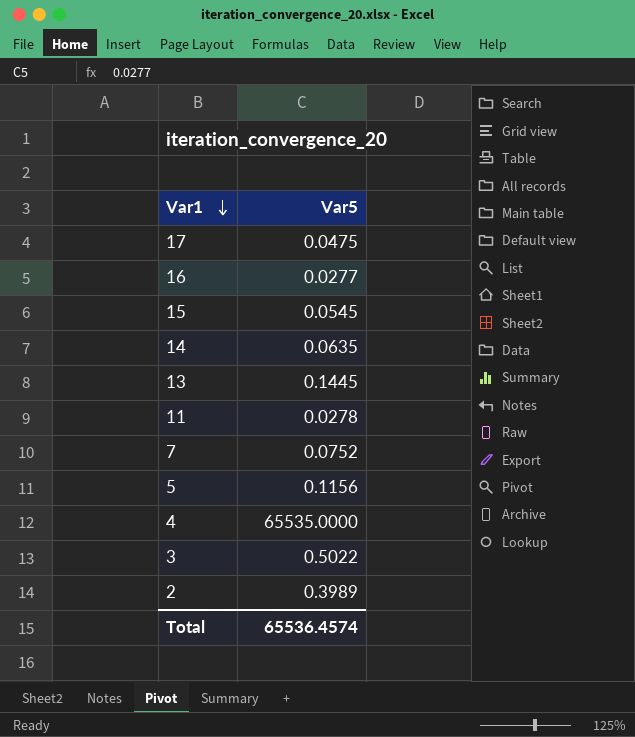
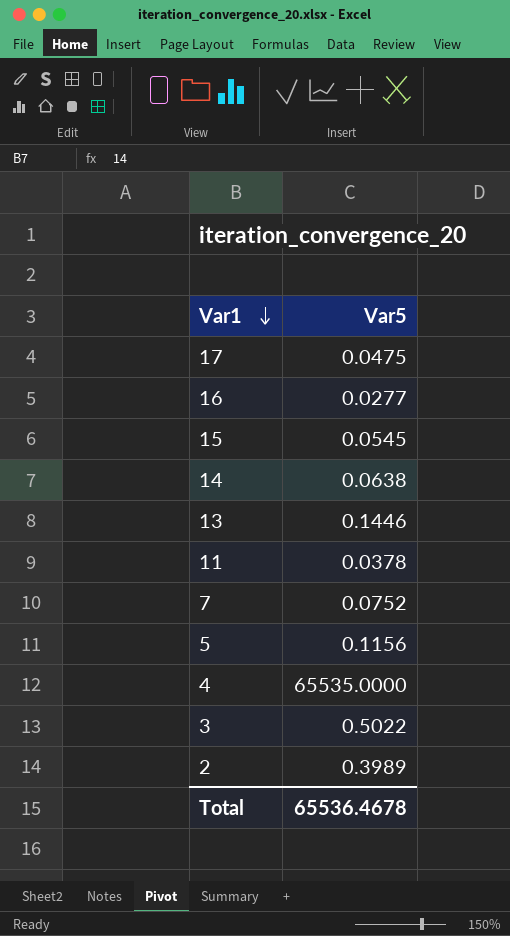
14 | Var5: 0.0635 -> 0.0638
13 | Var5: 0.1445 -> 0.1446
11 | Var5: 0.0278 -> 0.0378
Total | Var5: 65536.4574 -> 65536.4678

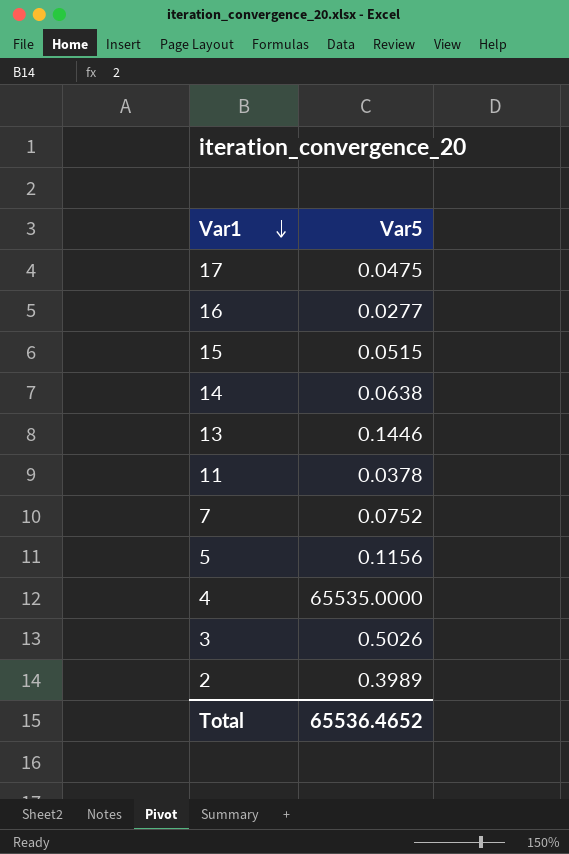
15 | Var5: 0.0545 -> 0.0515
3 | Var5: 0.5022 -> 0.5026
Total | Var5: 65536.4678 -> 65536.4652

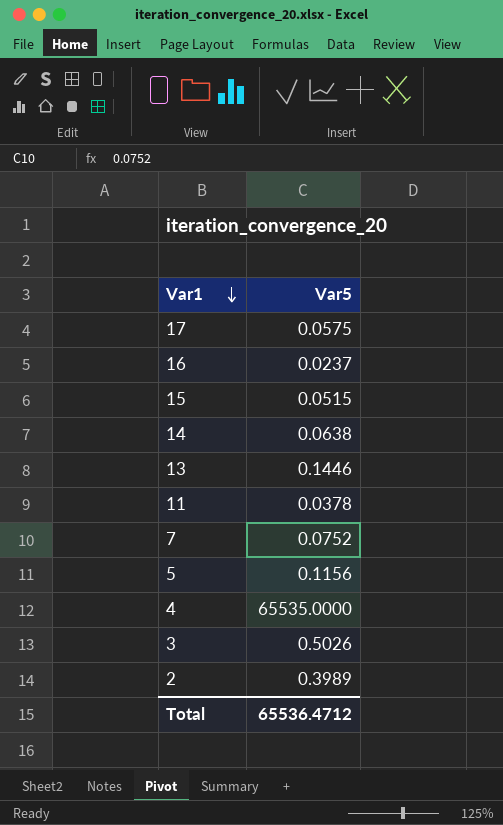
17 | Var5: 0.0475 -> 0.0575
16 | Var5: 0.0277 -> 0.0237
Total | Var5: 65536.4652 -> 65536.4712

